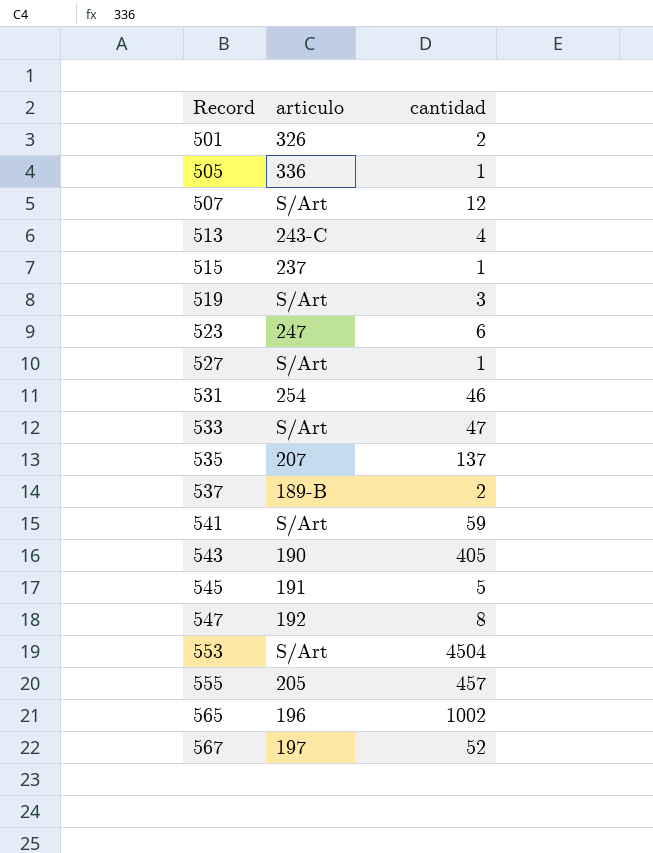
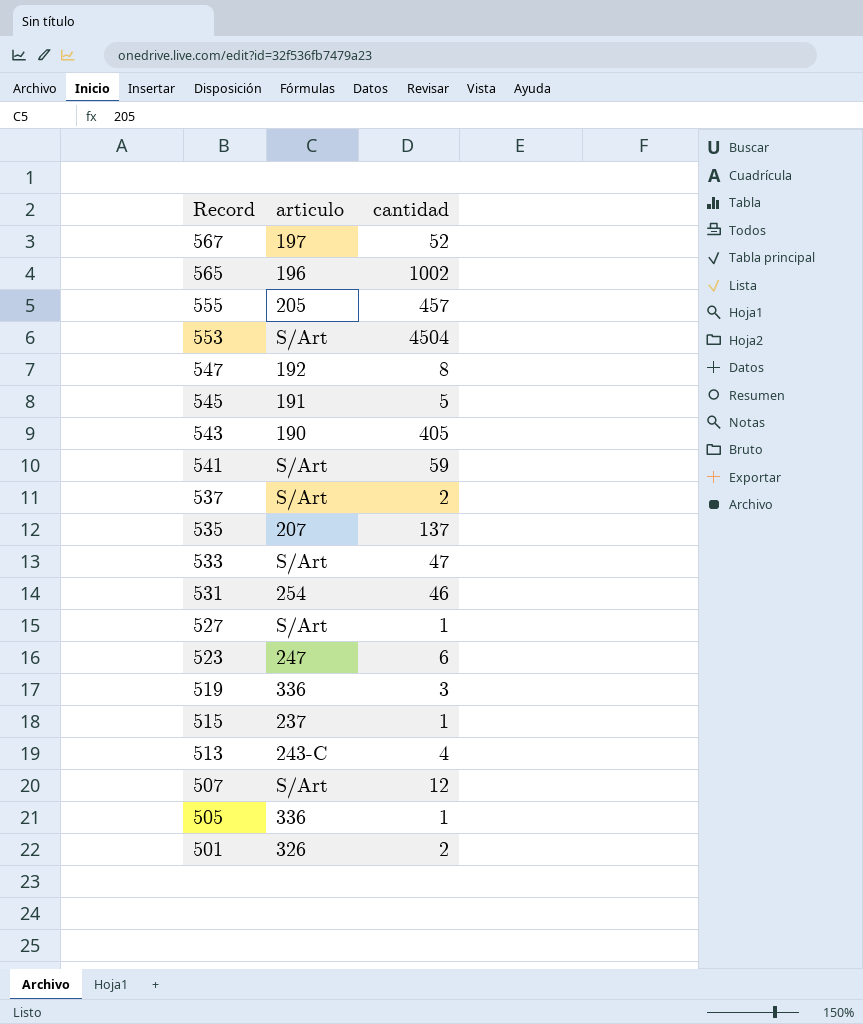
row order: Record ascending -> Record descending
537 | articulo: 189-B -> S/Art
519 | articulo: S/Art -> 336

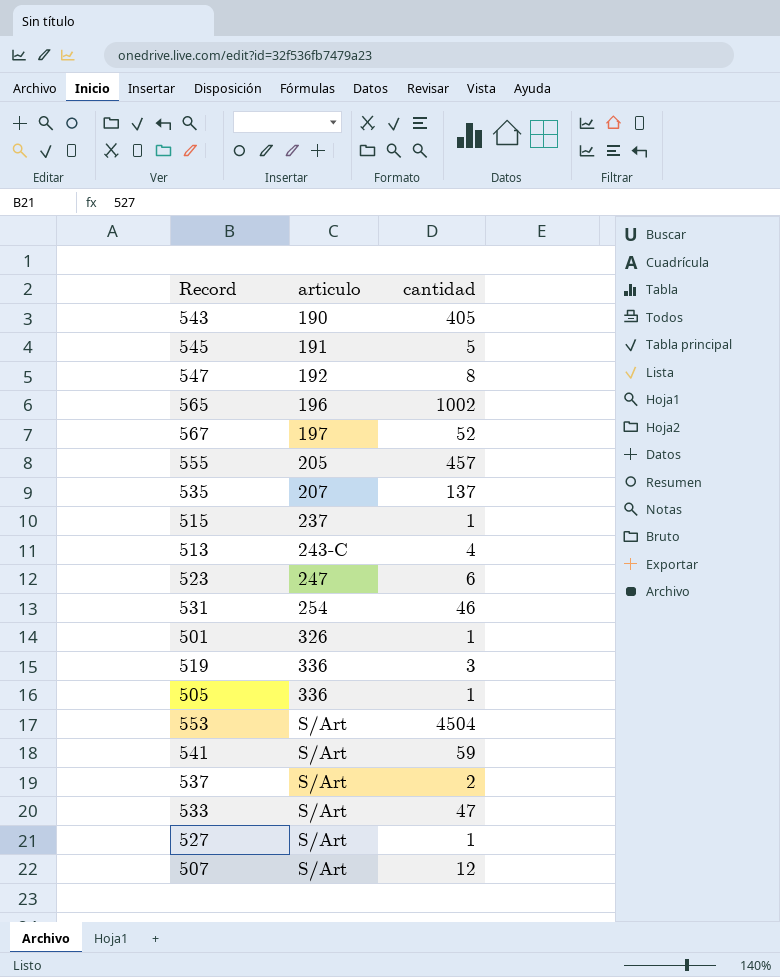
row order: Record descending -> articulo ascending
501 | cantidad: 2 -> 1

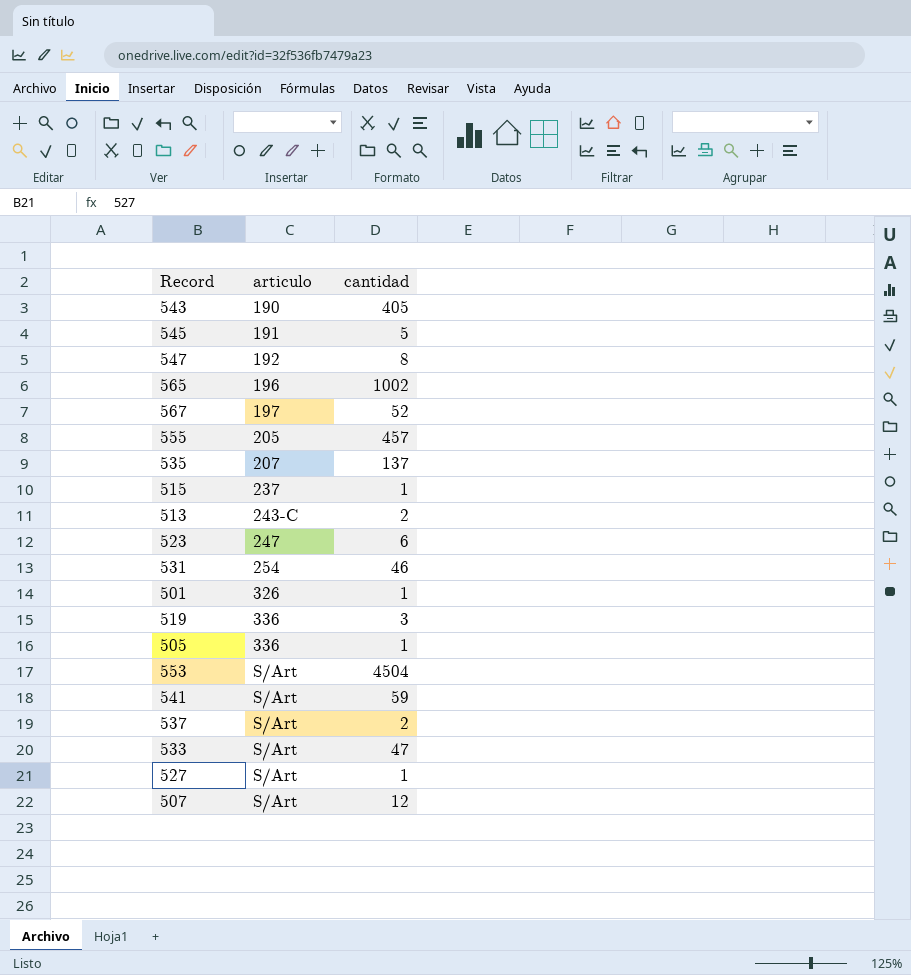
513 | cantidad: 4 -> 2

